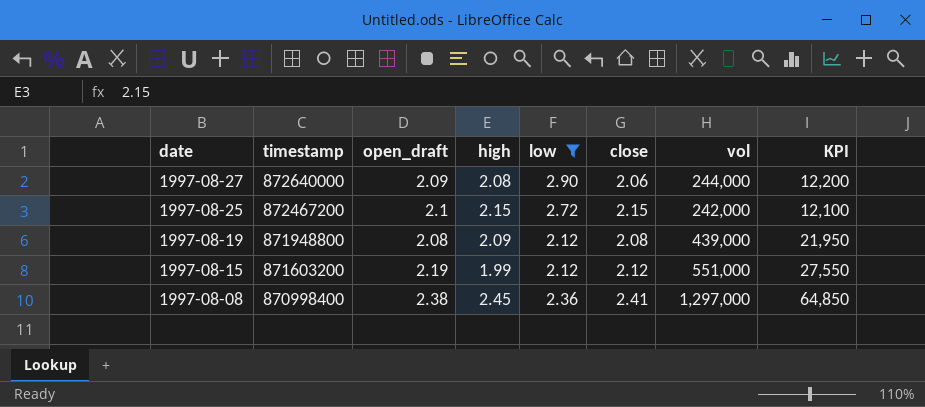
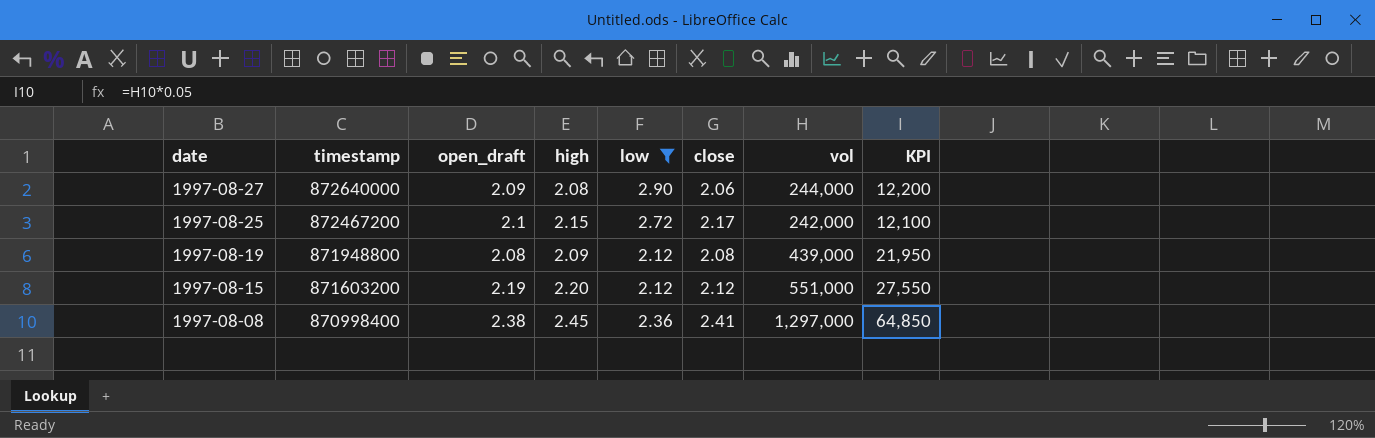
1997-08-25 | close: 2.15 -> 2.17
1997-08-15 | high: 1.99 -> 2.20

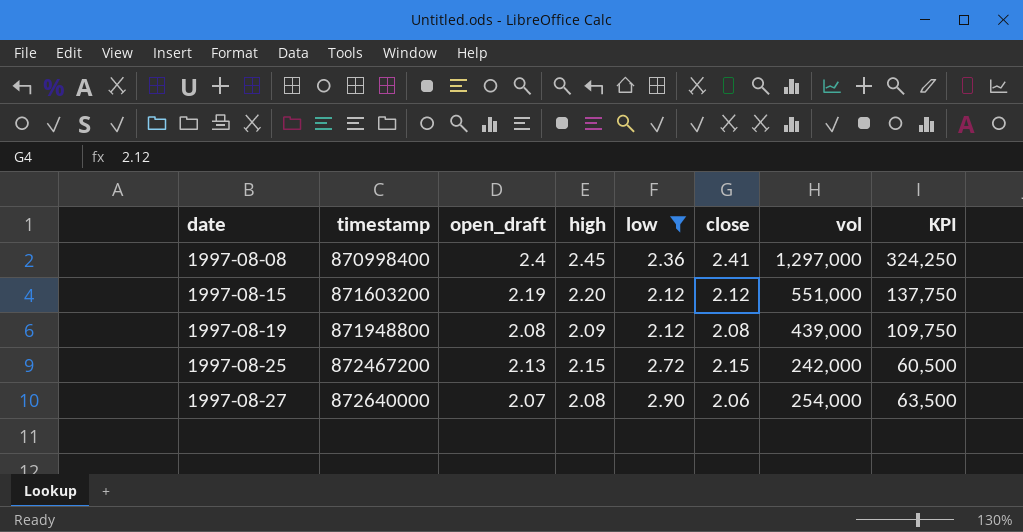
row order: date descending -> date ascending
column KPI | formula: [vol] * 0.05 -> [vol] * 0.25
1997-08-08 | open_draft: 2.38 -> 2.4
1997-08-25 | open_draft: 2.1 -> 2.13
1997-08-25 | close: 2.17 -> 2.15
1997-08-27 | open_draft: 2.09 -> 2.07
1997-08-27 | vol: 244,000 -> 254,000

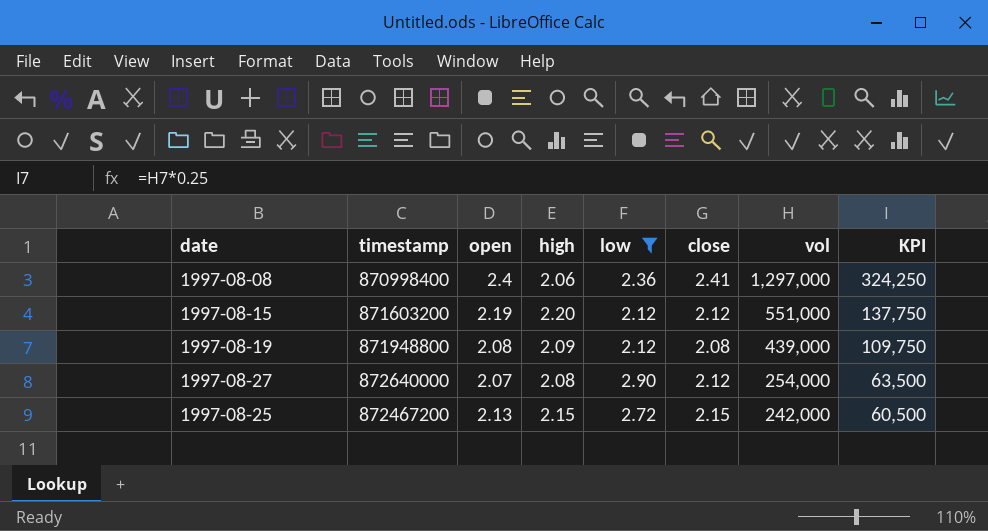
row order: date ascending -> vol descending
column name: open_draft -> open
1997-08-08 | high: 2.45 -> 2.06
1997-08-27 | close: 2.06 -> 2.12

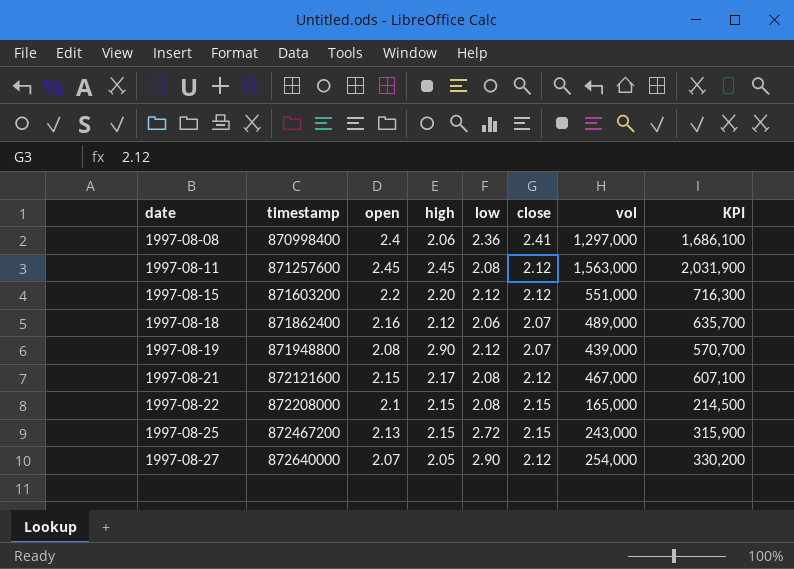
filter: low >= 2.12 -> none
row order: vol descending -> date ascending
column KPI | formula: [vol] * 0.25 -> [vol] * 1.3
1997-08-15 | open: 2.19 -> 2.2
1997-08-19 | high: 2.09 -> 2.90
1997-08-19 | close: 2.08 -> 2.07
1997-08-25 | vol: 242,000 -> 243,000
1997-08-27 | high: 2.08 -> 2.05

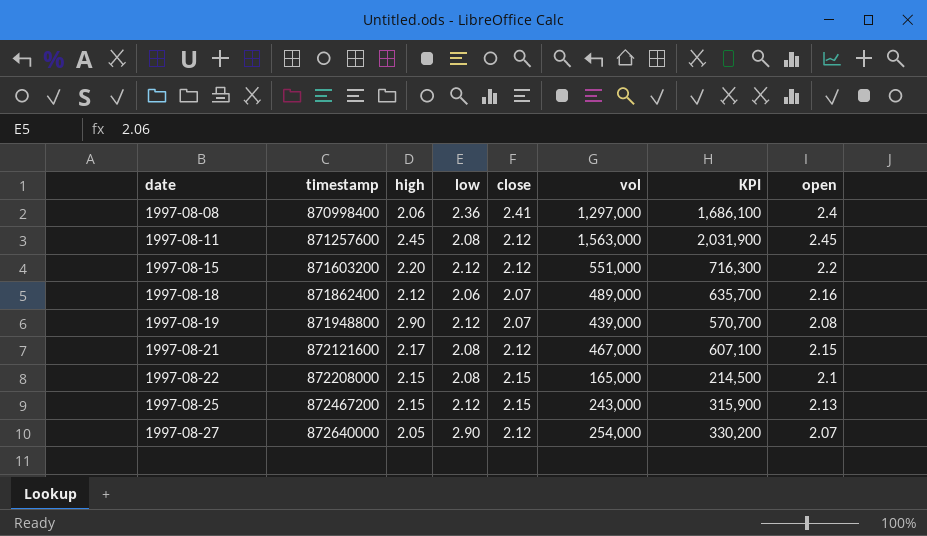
column open | position: 3 -> 8
1997-08-25 | low: 2.72 -> 2.12

